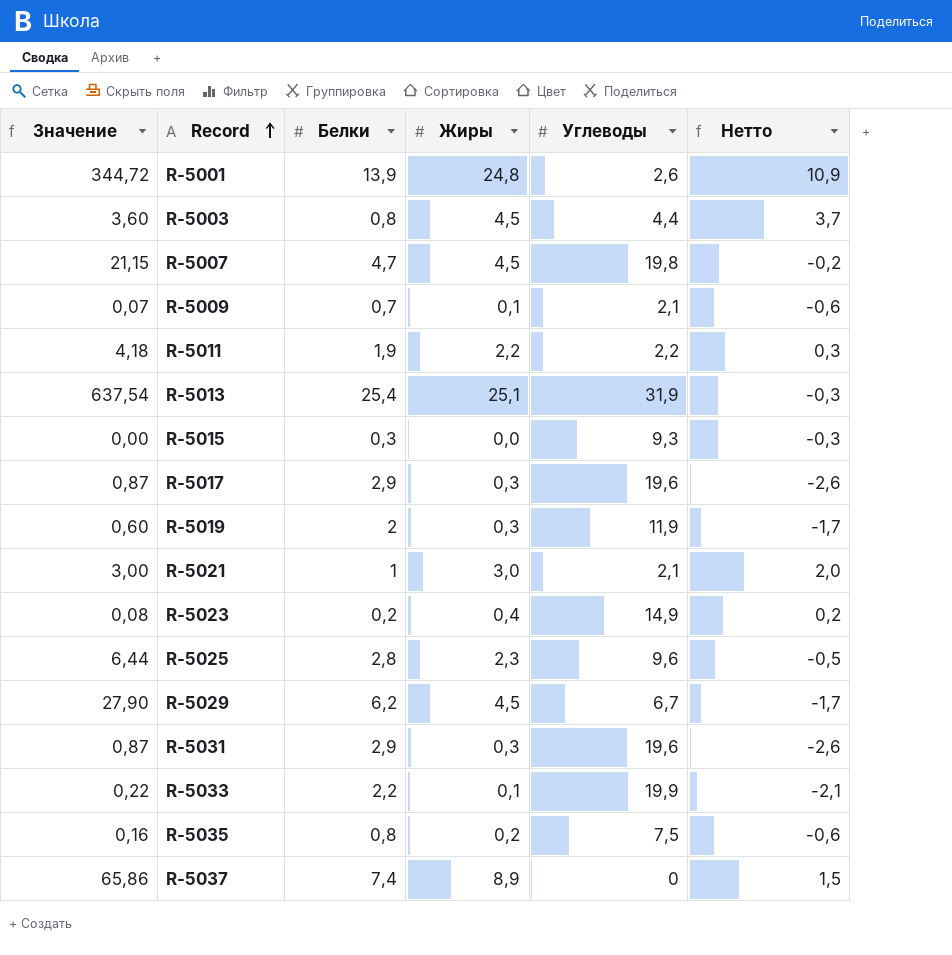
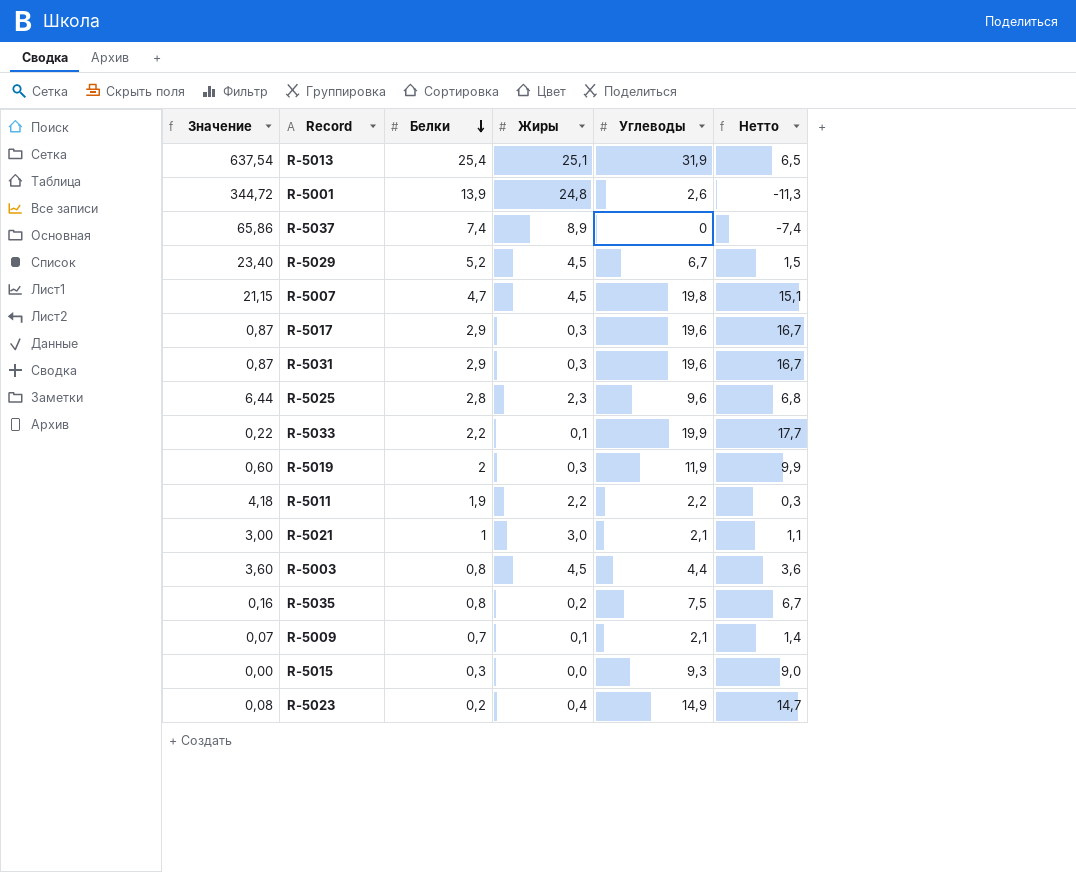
row order: Record ascending -> Белки descending
column Нетто | formula: [Жиры] - [Белки] -> [Углеводы] - [Белки]
R-5029 | Значение: 27,90 -> 23,40
R-5029 | Белки: 6,2 -> 5,2

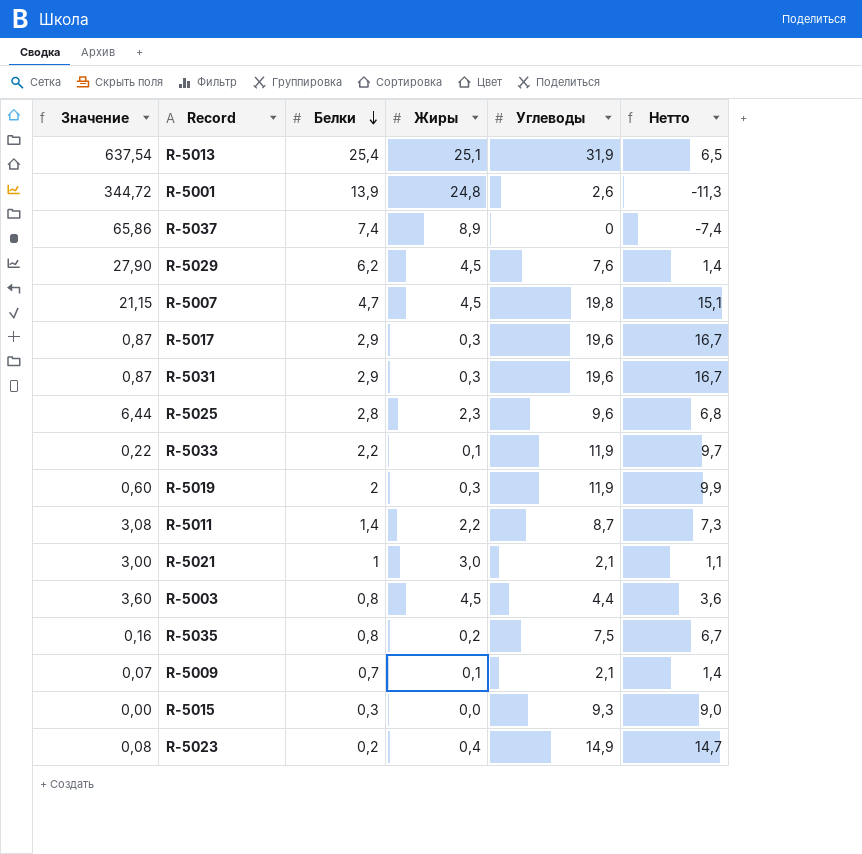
R-5029 | Значение: 23,40 -> 27,90
R-5029 | Белки: 5,2 -> 6,2
R-5029 | Углеводы: 6,7 -> 7,6
R-5029 | Нетто: 1,5 -> 1,4
R-5033 | Углеводы: 19,9 -> 11,9
R-5033 | Нетто: 17,7 -> 9,7
R-5011 | Значение: 4,18 -> 3,08
R-5011 | Белки: 1,9 -> 1,4
R-5011 | Углеводы: 2,2 -> 8,7
R-5011 | Нетто: 0,3 -> 7,3

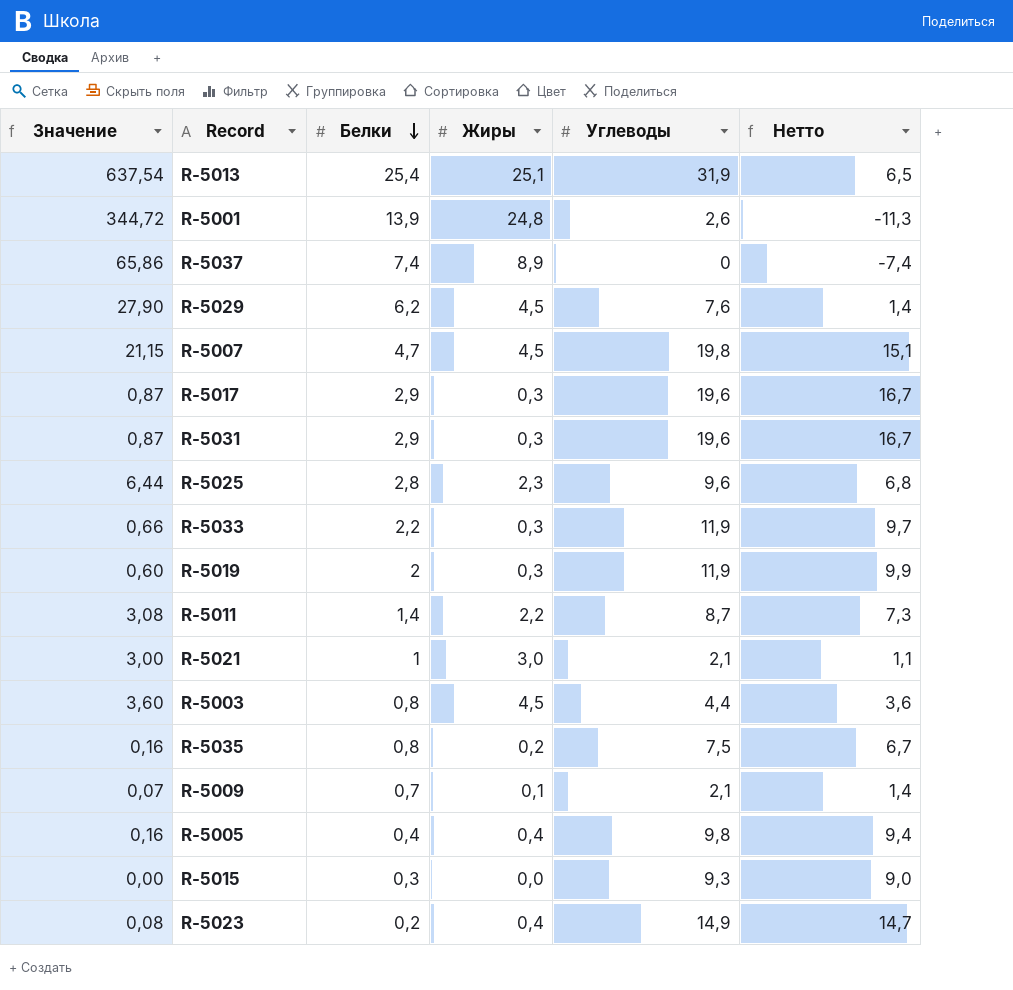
R-5033 | Значение: 0,22 -> 0,66
R-5033 | Жиры: 0,1 -> 0,3
row R-5005: none -> 0,16 | 0,4 | 0,4 | 9,8 | 9,4

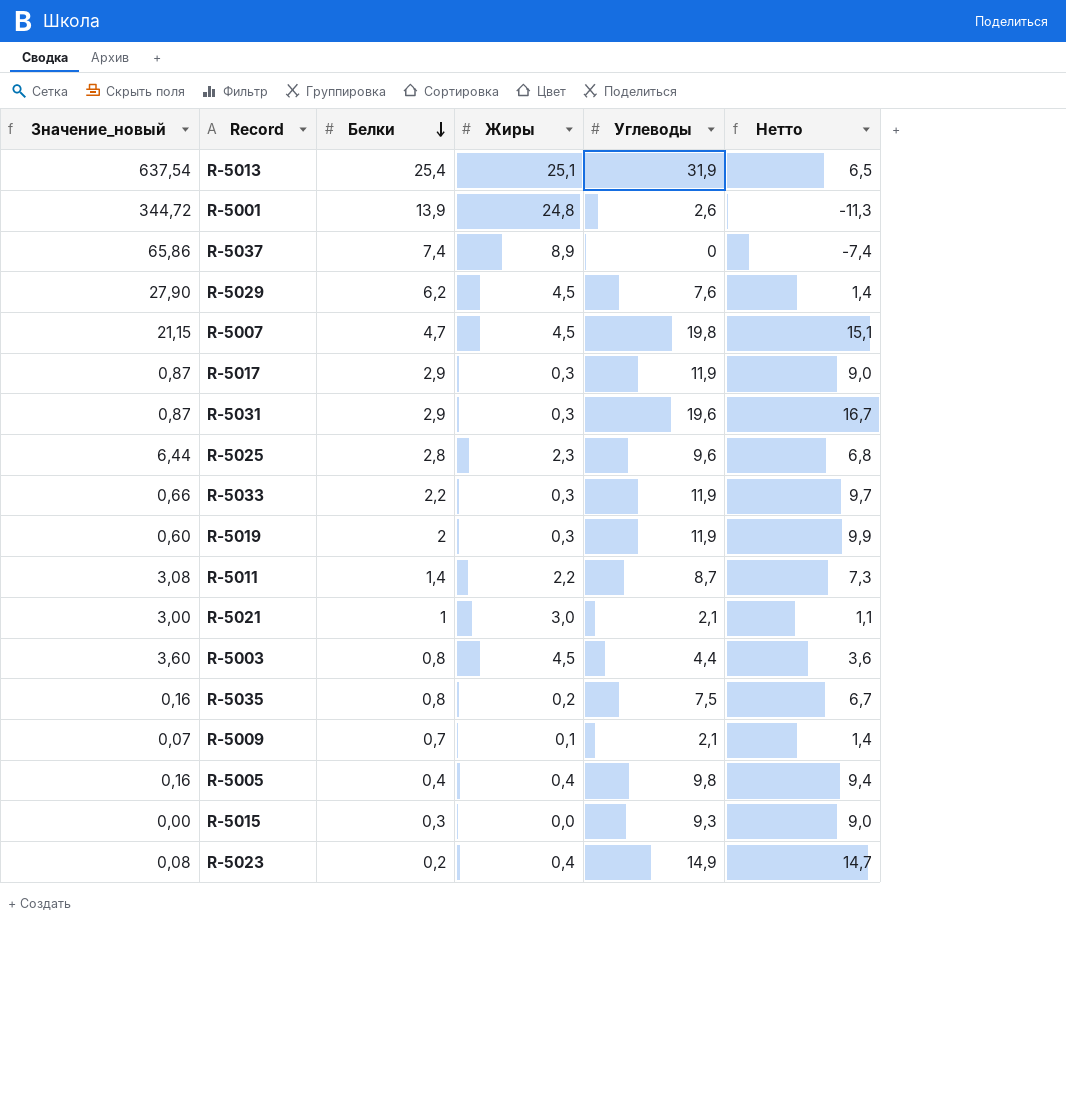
column name: Значение -> Значение_новый
R-5017 | Углеводы: 19,6 -> 11,9
R-5017 | Нетто: 16,7 -> 9,0

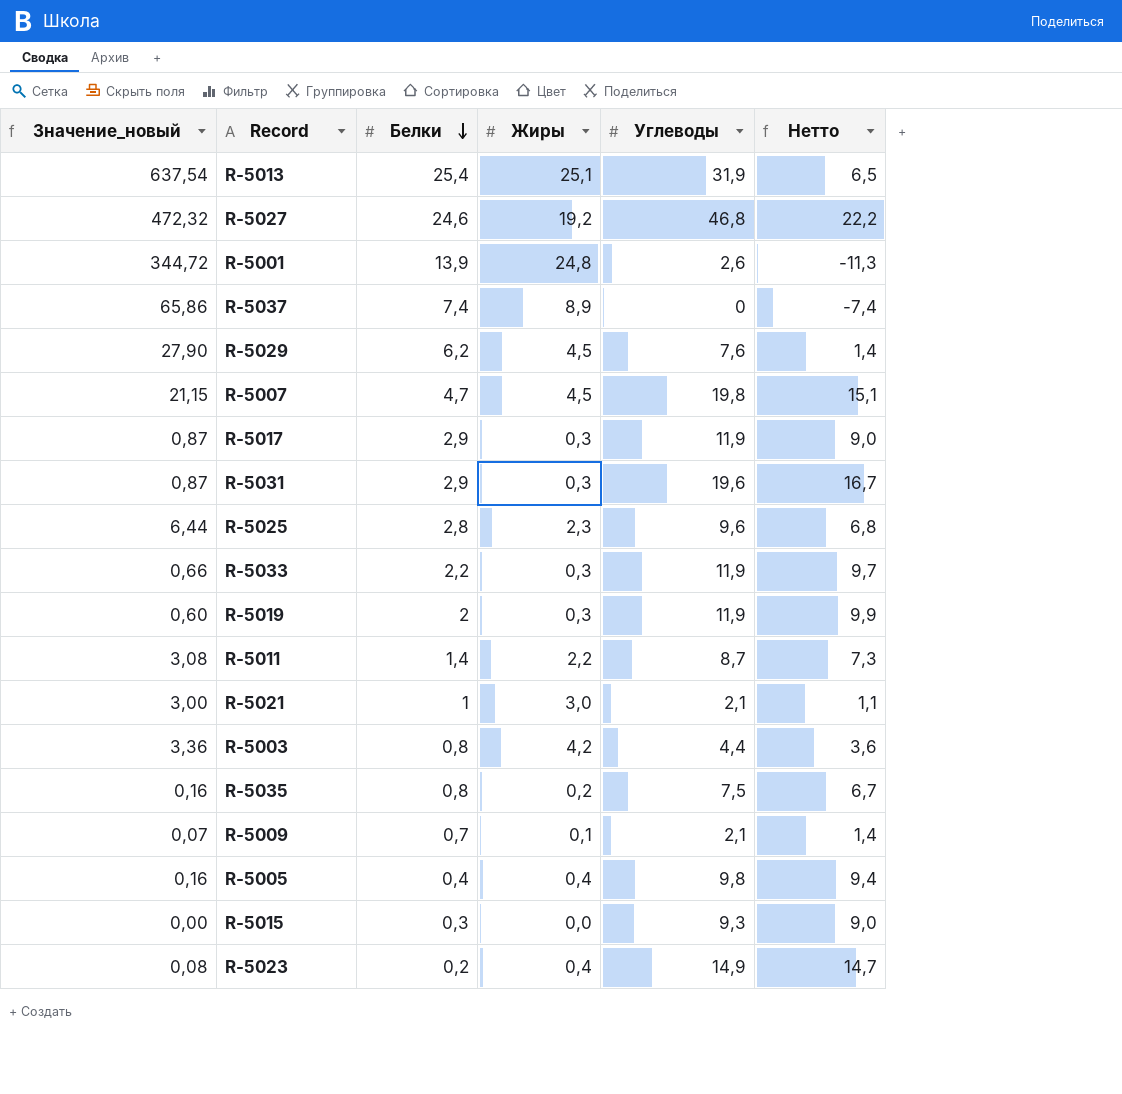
row R-5027: none -> 472,32 | 24,6 | 19,2 | 46,8 | 22,2
R-5003 | Значение_новый: 3,60 -> 3,36
R-5003 | Жиры: 4,5 -> 4,2

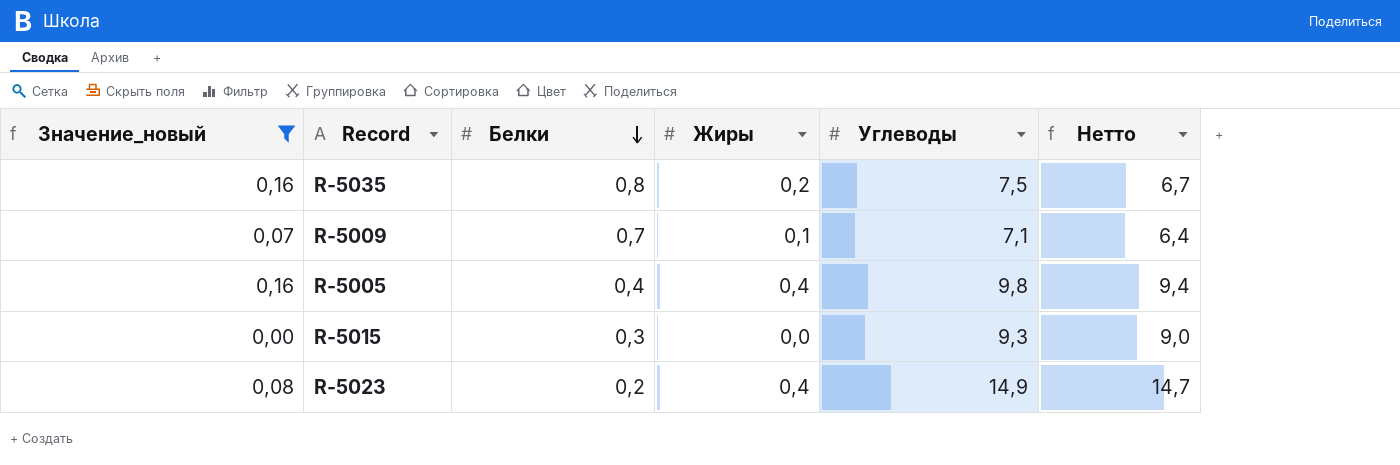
filter: none -> Значение_новый <= 0,16
R-5009 | Углеводы: 2,1 -> 7,1
R-5009 | Нетто: 1,4 -> 6,4

